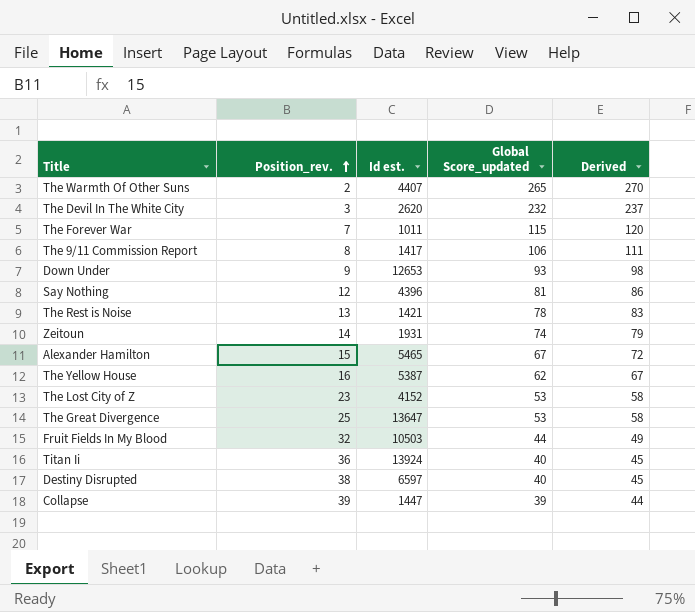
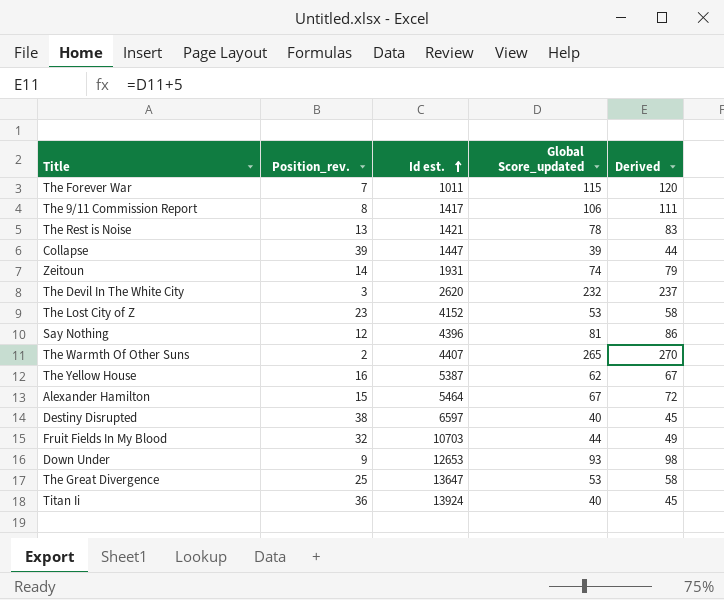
row order: Position_rev. ascending -> Id est. ascending
Alexander Hamilton | Id est.: 5465 -> 5464
Fruit Fields In My Blood | Id est.: 10503 -> 10703

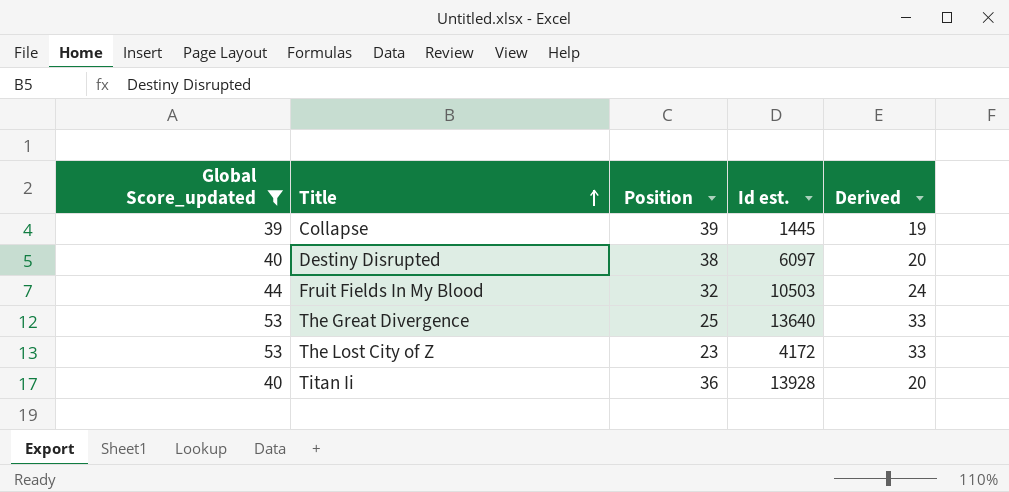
filter: none -> Global Score_updated <= 53
row order: Id est. ascending -> Title ascending
column Global Score_updated | position: 4 -> 1
column name: Position_rev. -> Position
column Derived | formula: [Global Score_updated] + 5 -> [Global Score_updated] - 20
Collapse | Id est.: 1447 -> 1445
Destiny Disrupted | Id est.: 6597 -> 6097
Fruit Fields In My Blood | Id est.: 10703 -> 10503
The Great Divergence | Id est.: 13647 -> 13640
The Lost City of Z | Id est.: 4152 -> 4172
Titan Ii | Id est.: 13924 -> 13928

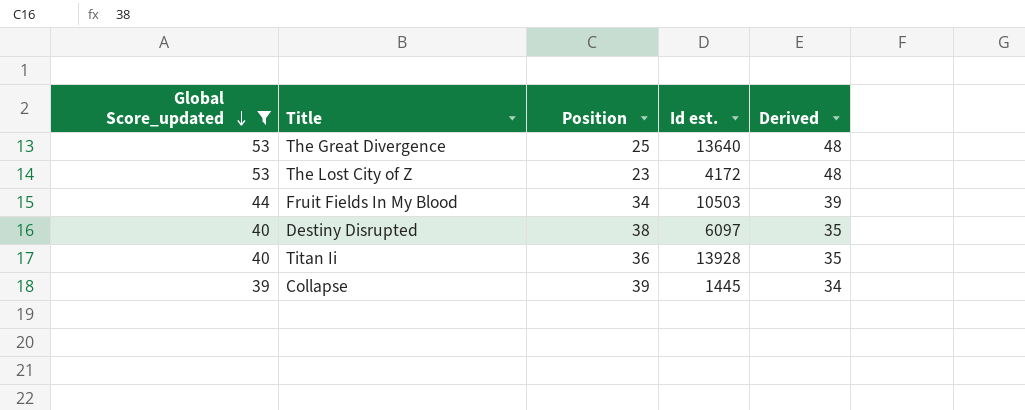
row order: Title ascending -> Global Score_updated descending
column Derived | formula: [Global Score_updated] - 20 -> [Global Score_updated] - 5
Fruit Fields In My Blood | Position: 32 -> 34

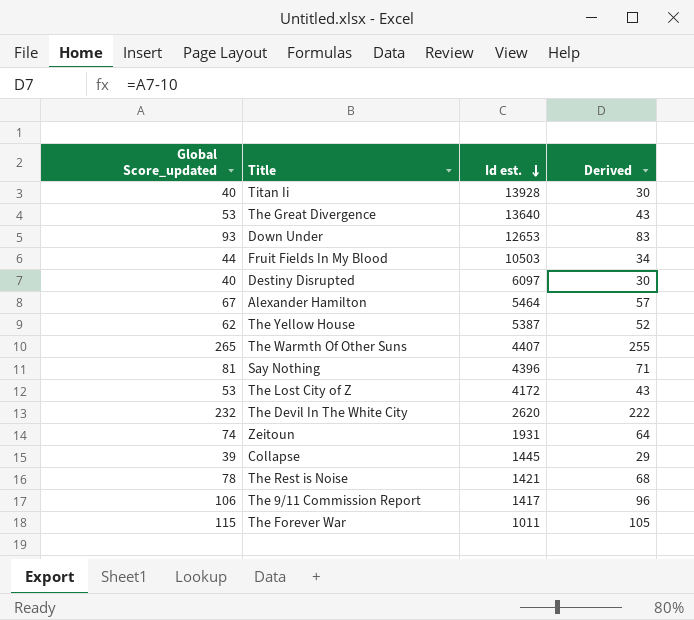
filter: Global Score_updated <= 53 -> none
row order: Global Score_updated descending -> Id est. descending
column Position | position: 3 -> none
column Derived | formula: [Global Score_updated] - 5 -> [Global Score_updated] - 10

